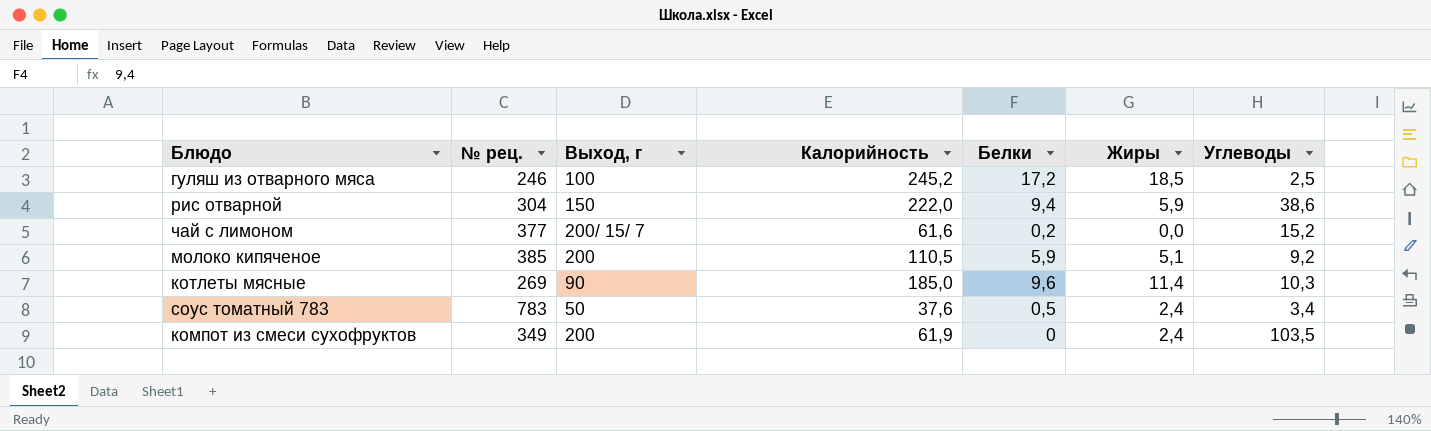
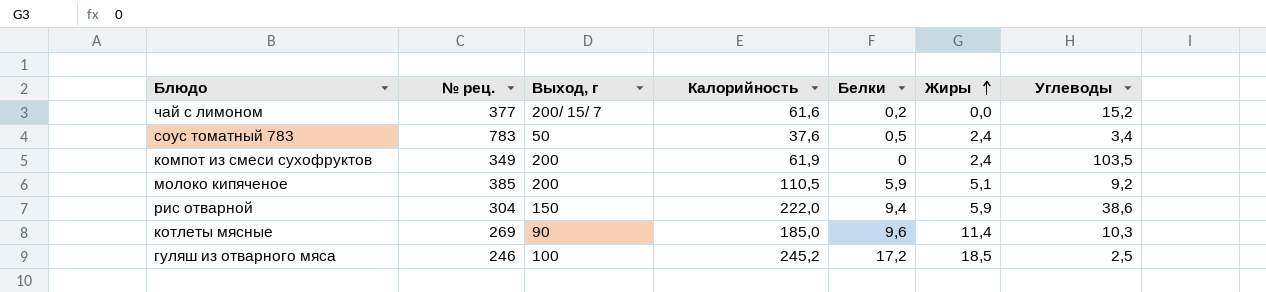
row order: none -> Жиры ascending

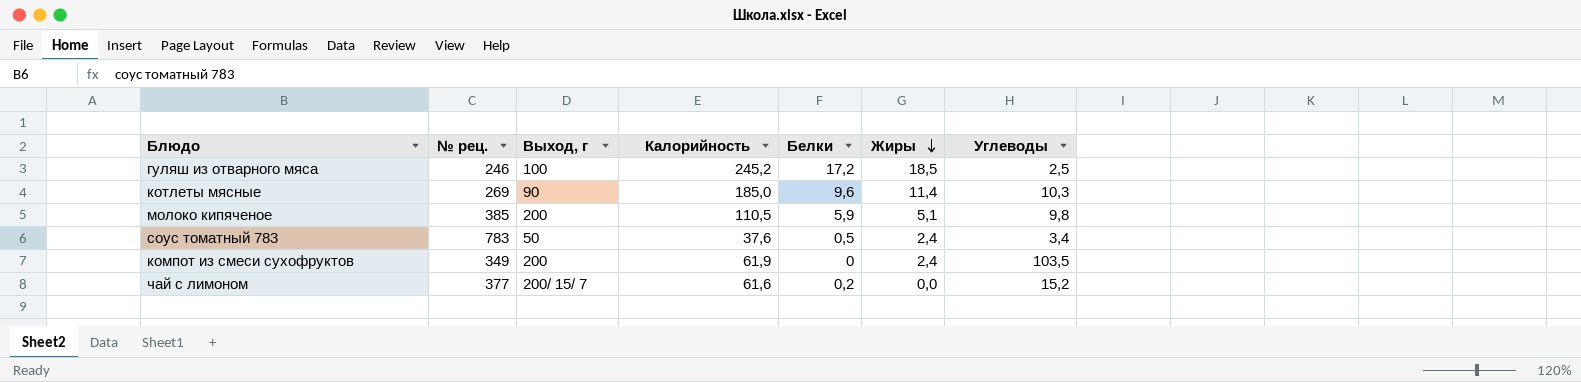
row order: Жиры ascending -> Жиры descending
row рис отварной: 304 | 150 | 222,0 | 9,4 | 5,9 | 38,6 -> none
молоко кипяченое | Углеводы: 9,2 -> 9,8

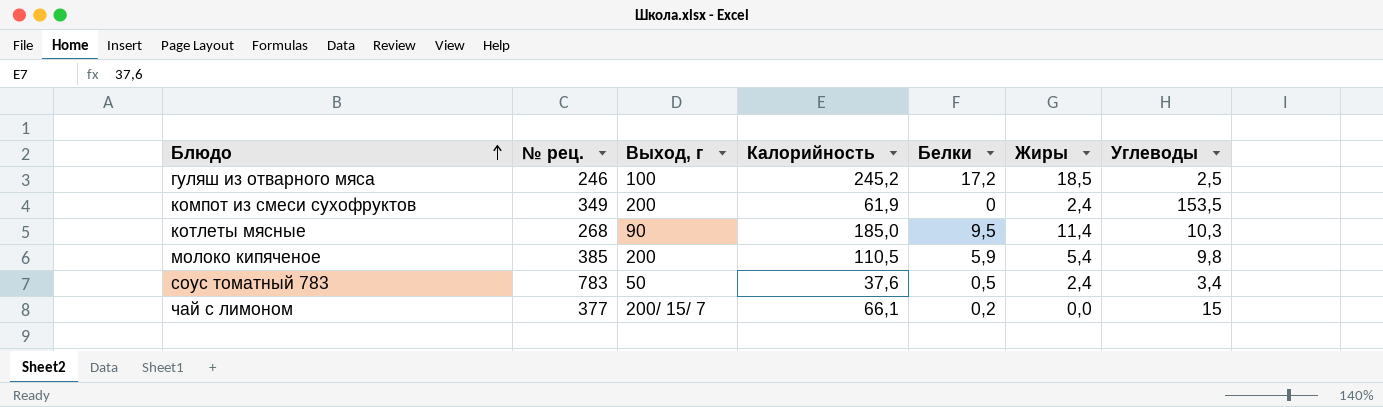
row order: Жиры descending -> Блюдо ascending
компот из смеси сухофруктов | Углеводы: 103,5 -> 153,5
котлеты мясные | № рец.: 269 -> 268
котлеты мясные | Белки: 9,6 -> 9,5
молоко кипяченое | Жиры: 5,1 -> 5,4
чай с лимоном | Калорийность: 61,6 -> 66,1
чай с лимоном | Углеводы: 15,2 -> 15

